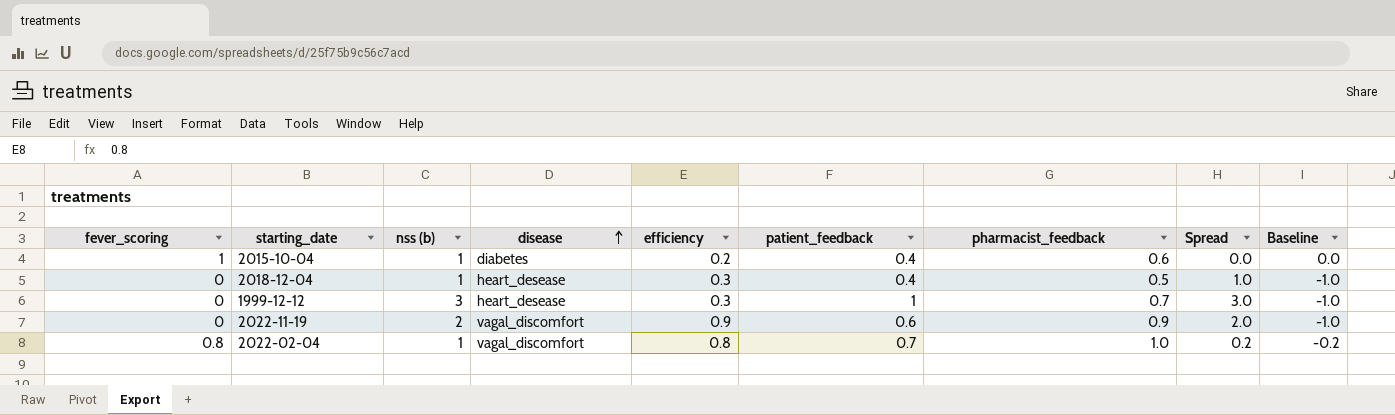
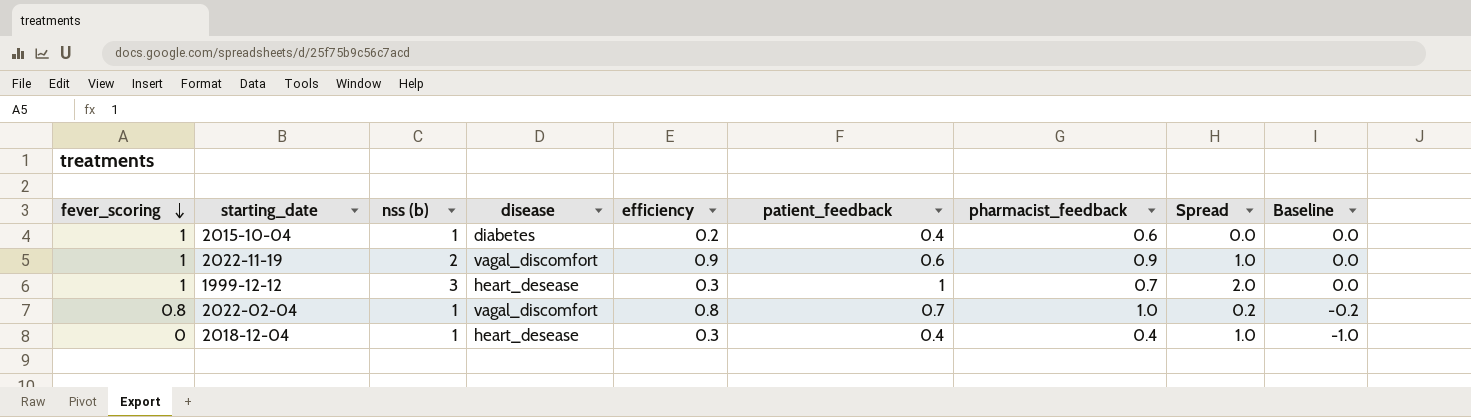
row order: disease ascending -> fever_scoring descending
2022-11-19 | fever_scoring: 0 -> 1
2022-11-19 | Spread: 2.0 -> 1.0
2022-11-19 | Baseline: -1.0 -> 0.0
1999-12-12 | fever_scoring: 0 -> 1
1999-12-12 | Spread: 3.0 -> 2.0
1999-12-12 | Baseline: -1.0 -> 0.0
2018-12-04 | pharmacist_feedback: 0.5 -> 0.4

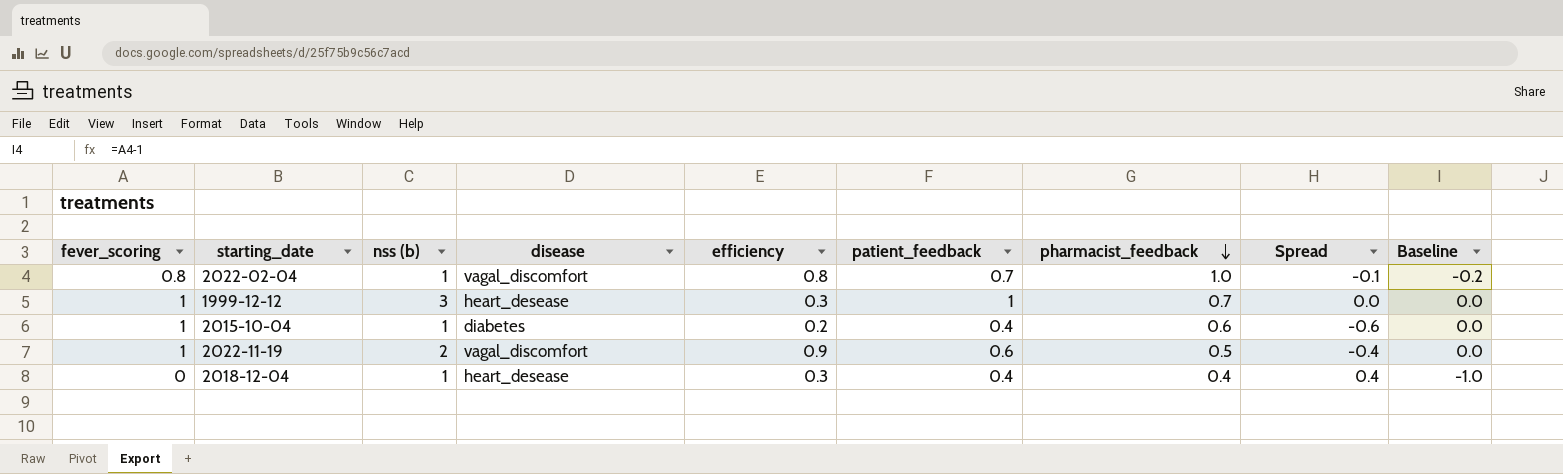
row order: fever_scoring descending -> pharmacist_feedback descending
column Spread | formula: [nss (b)] - [fever_scoring] -> [patient_feedback] - [fever_scoring]
2022-11-19 | pharmacist_feedback: 0.9 -> 0.5

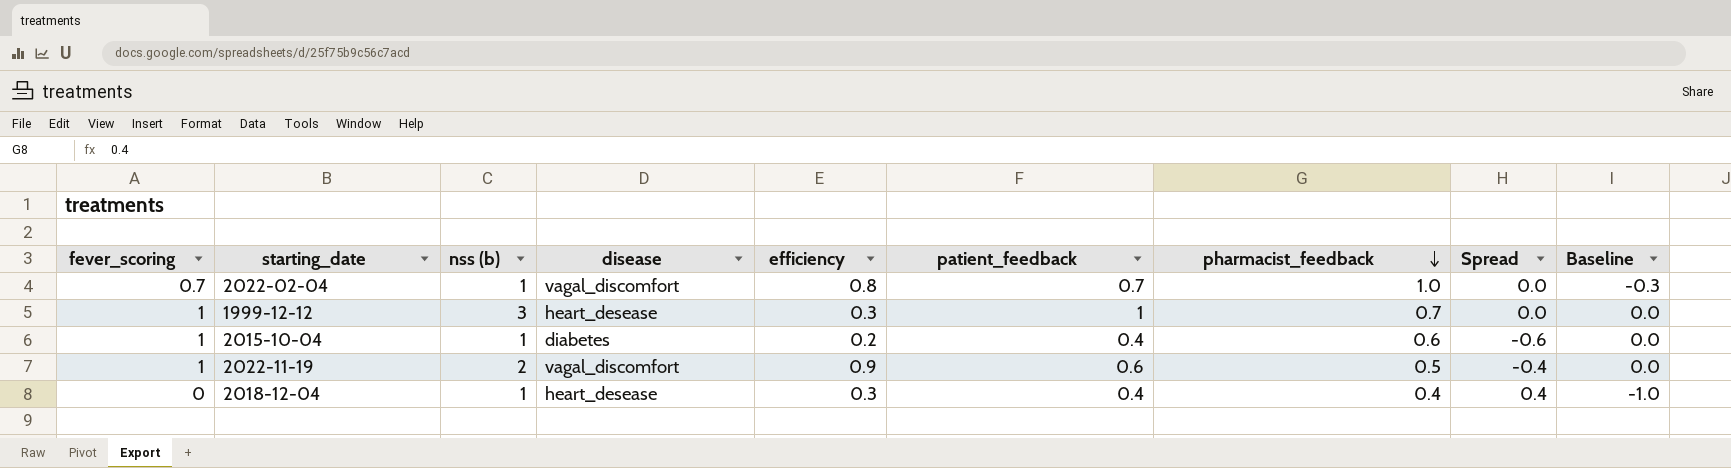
2022-02-04 | fever_scoring: 0.8 -> 0.7
2022-02-04 | Spread: -0.1 -> 0.0
2022-02-04 | Baseline: -0.2 -> -0.3

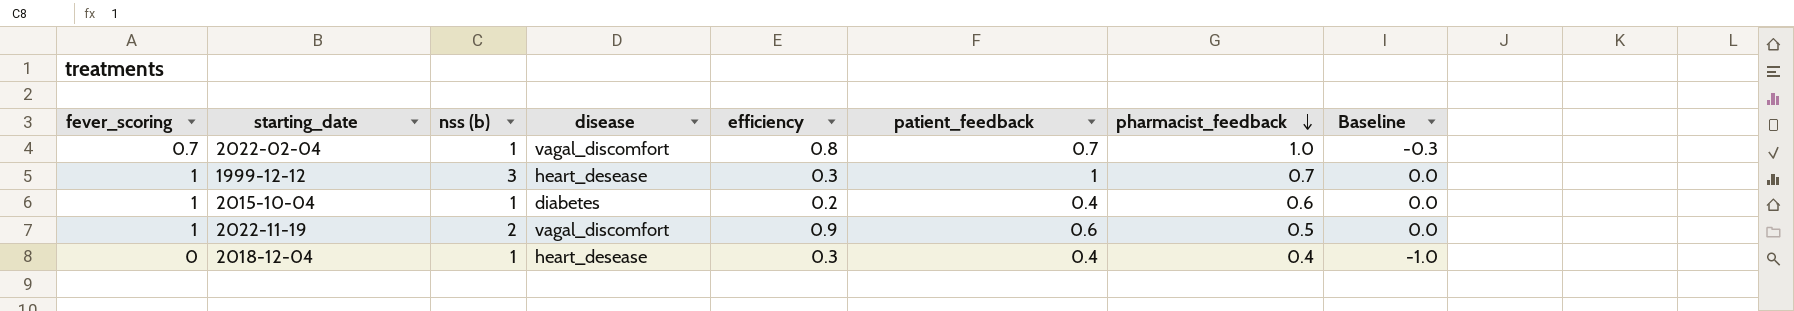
column Spread | formula: [patient_feedback] - [fever_scoring] -> none

